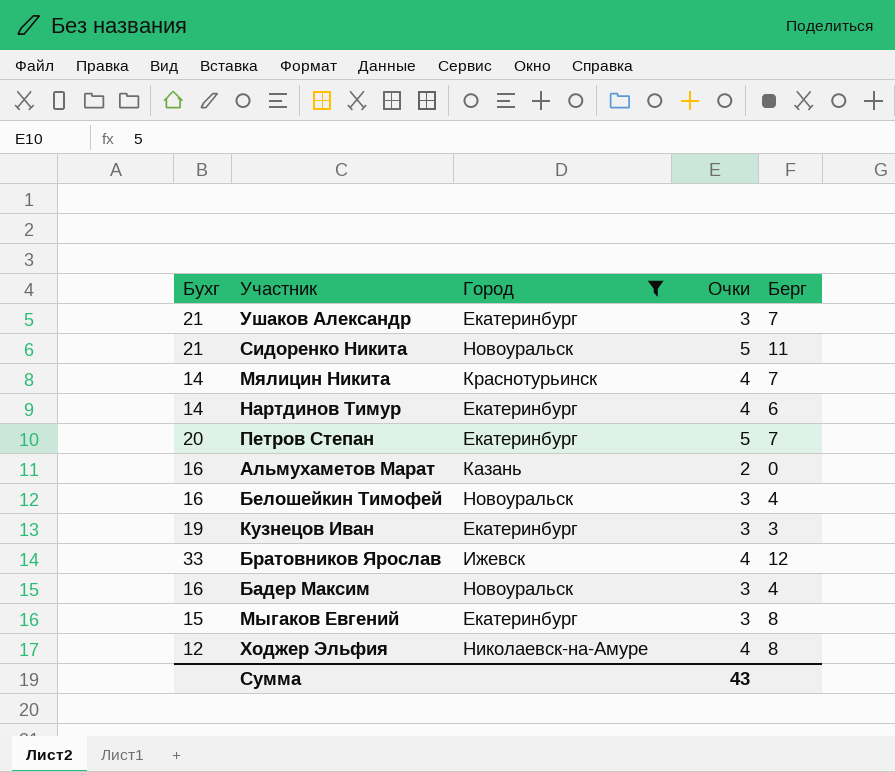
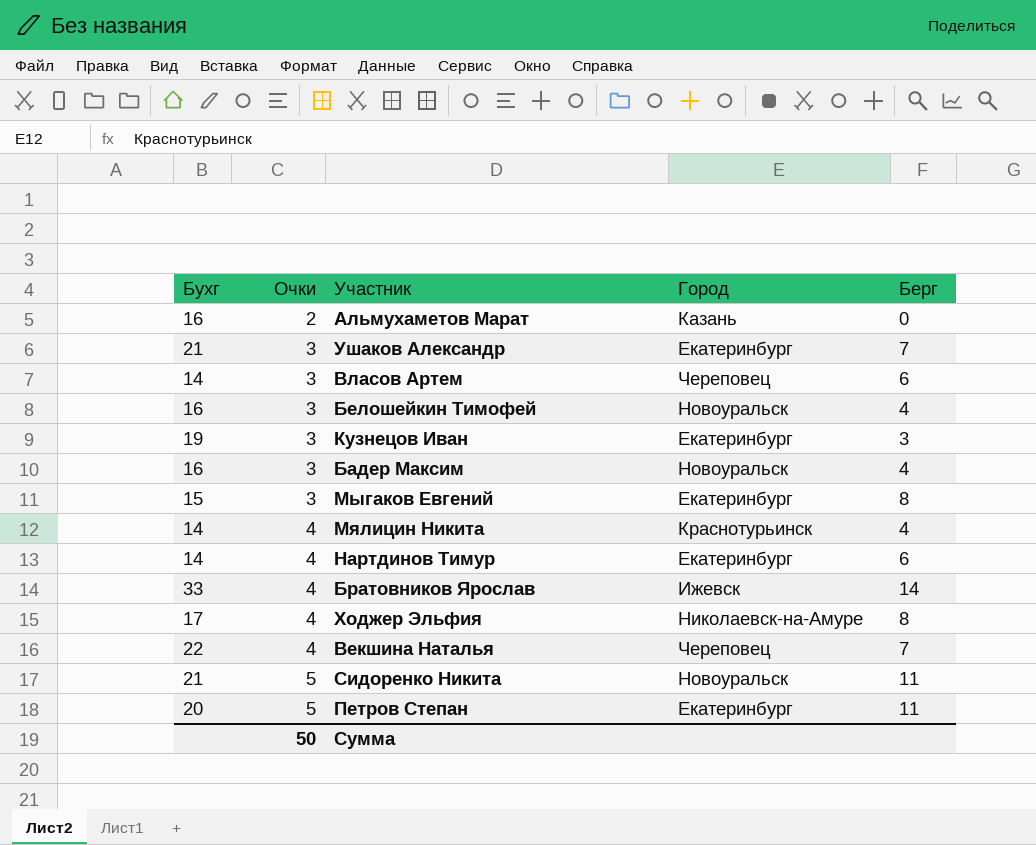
filter: Город != Череповец -> none
row order: none -> Очки ascending
column Очки | position: 4 -> 2
Мялицин Никита | Берг: 7 -> 4
Братовников Ярослав | Берг: 12 -> 14
Ходжер Эльфия | Бухг: 12 -> 17
Петров Степан | Берг: 7 -> 11
Сумма | Очки: 43 -> 50

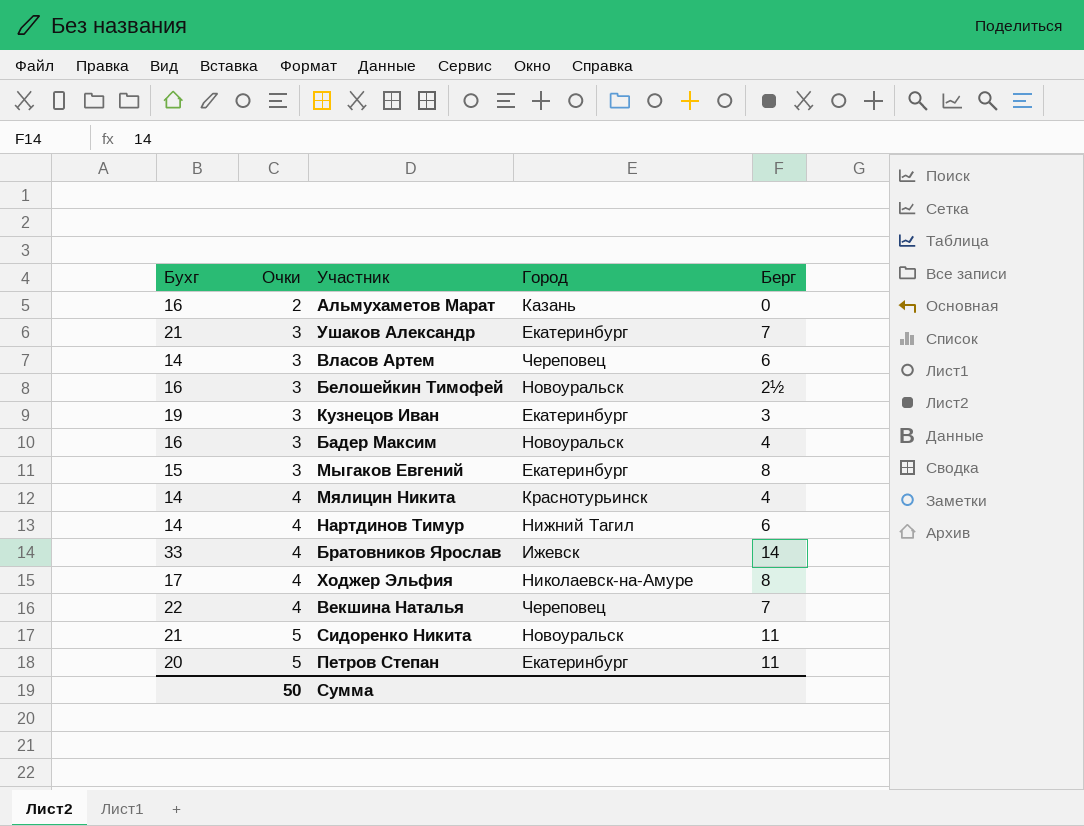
Белошейкин Тимофей | Берг: 4 -> 2½
Нартдинов Тимур | Город: Екатеринбург -> Нижний Тагил

